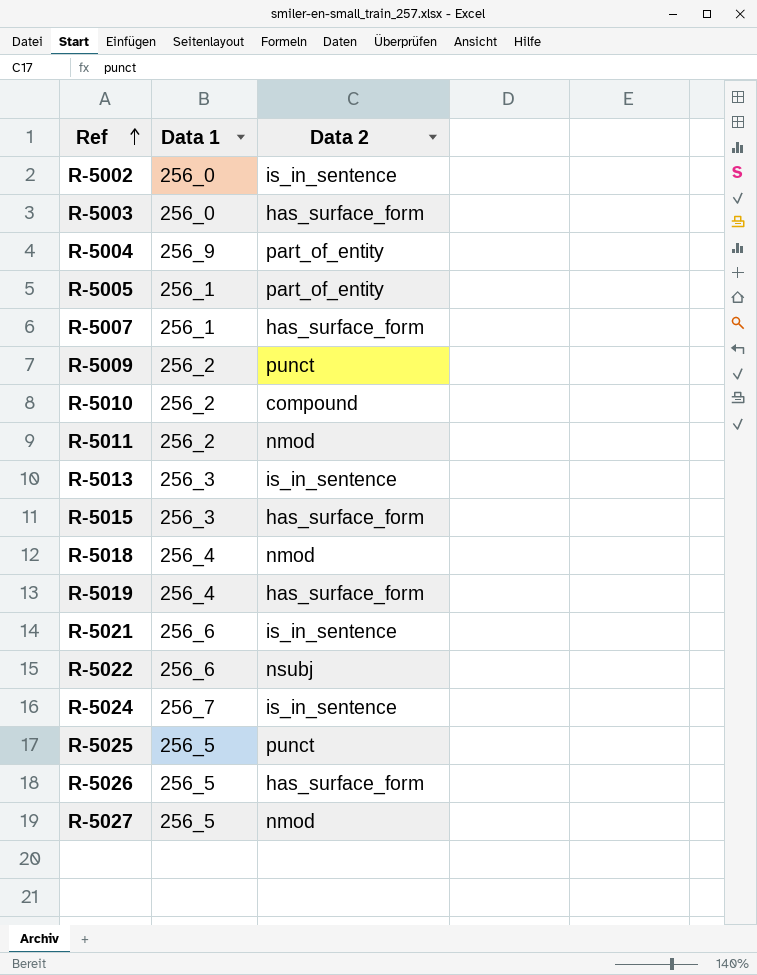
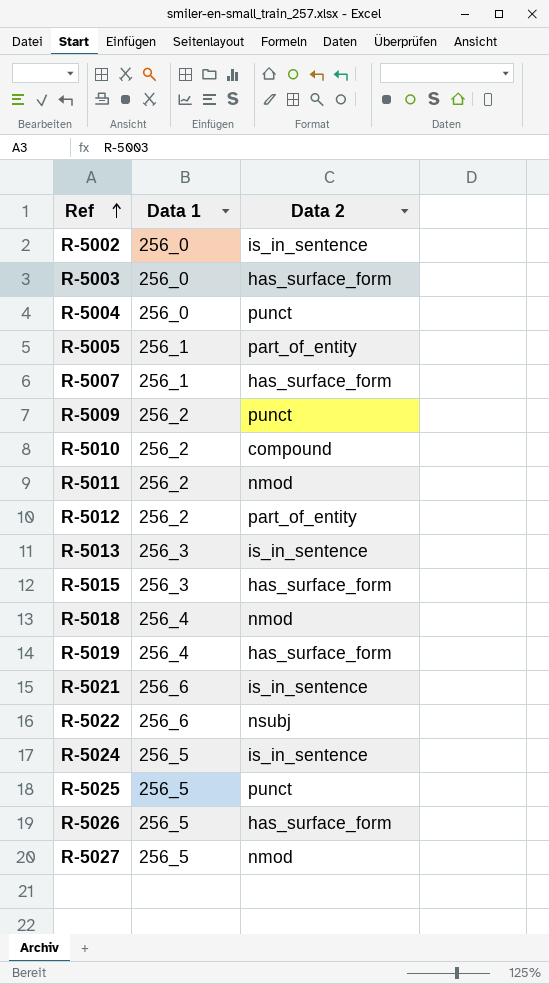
R-5004 | Data 1: 256_9 -> 256_0
R-5004 | Data 2: part_of_entity -> punct
row R-5012: none -> 256_2 | part_of_entity
R-5024 | Data 1: 256_7 -> 256_5

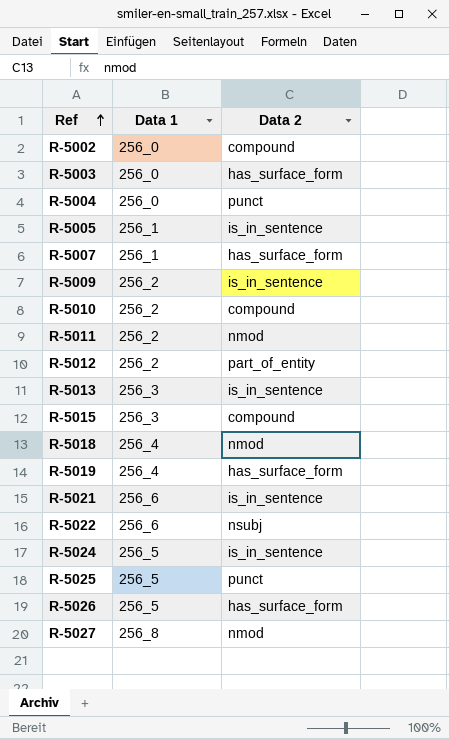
R-5002 | Data 2: is_in_sentence -> compound
R-5005 | Data 2: part_of_entity -> is_in_sentence
R-5009 | Data 2: punct -> is_in_sentence
R-5015 | Data 2: has_surface_form -> compound
R-5027 | Data 1: 256_5 -> 256_8

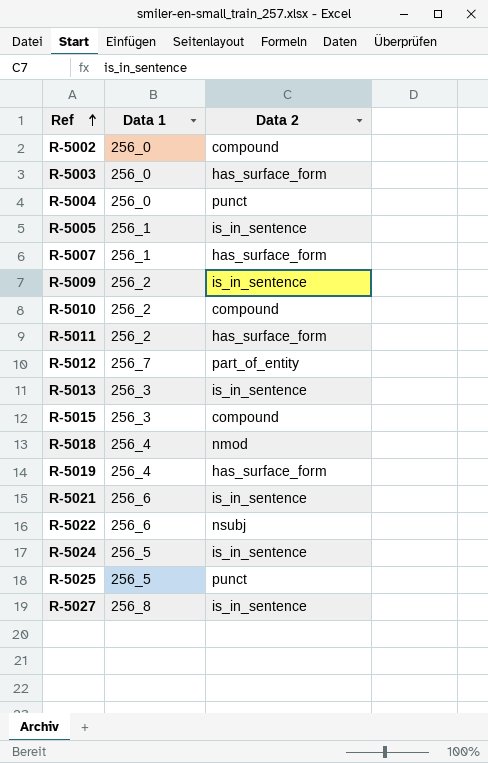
row R-5026: 256_5 | has_surface_form -> none
R-5011 | Data 2: nmod -> has_surface_form
R-5012 | Data 1: 256_2 -> 256_7
R-5027 | Data 2: nmod -> is_in_sentence

